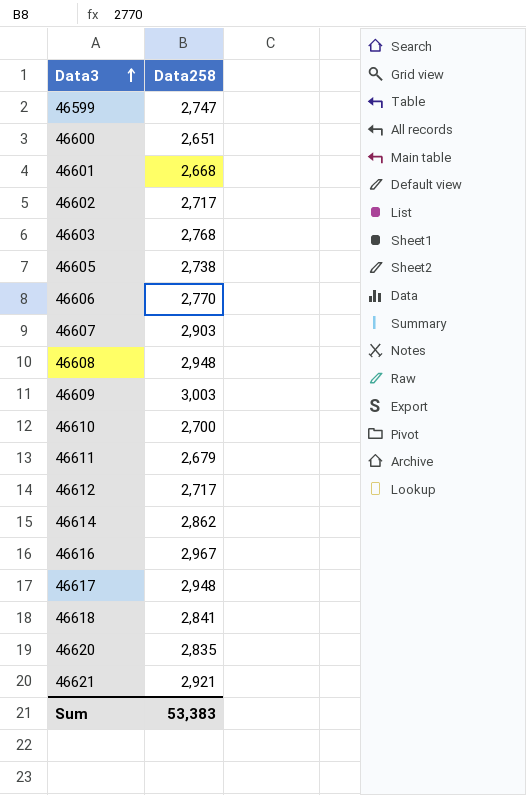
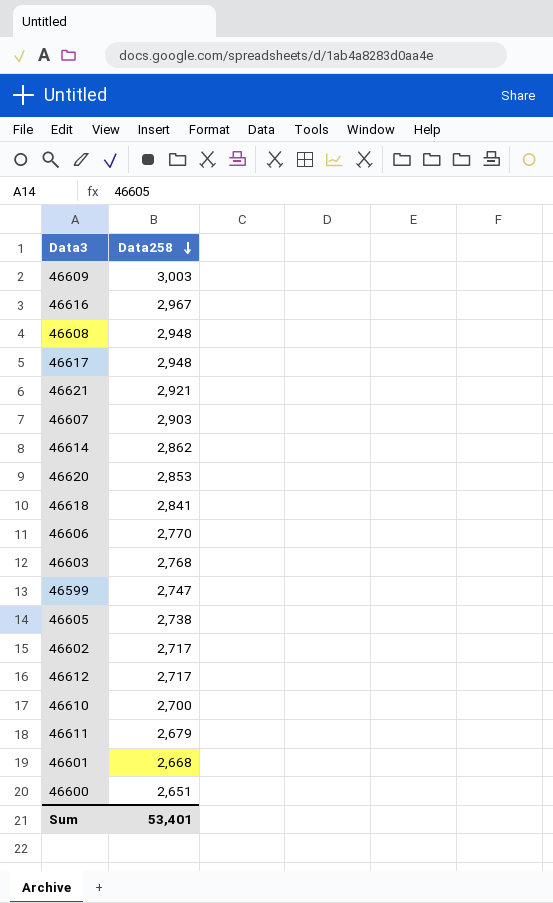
row order: Data3 ascending -> Data258 descending
46620 | Data258: 2,835 -> 2,853
Sum | Data258: 53,383 -> 53,401

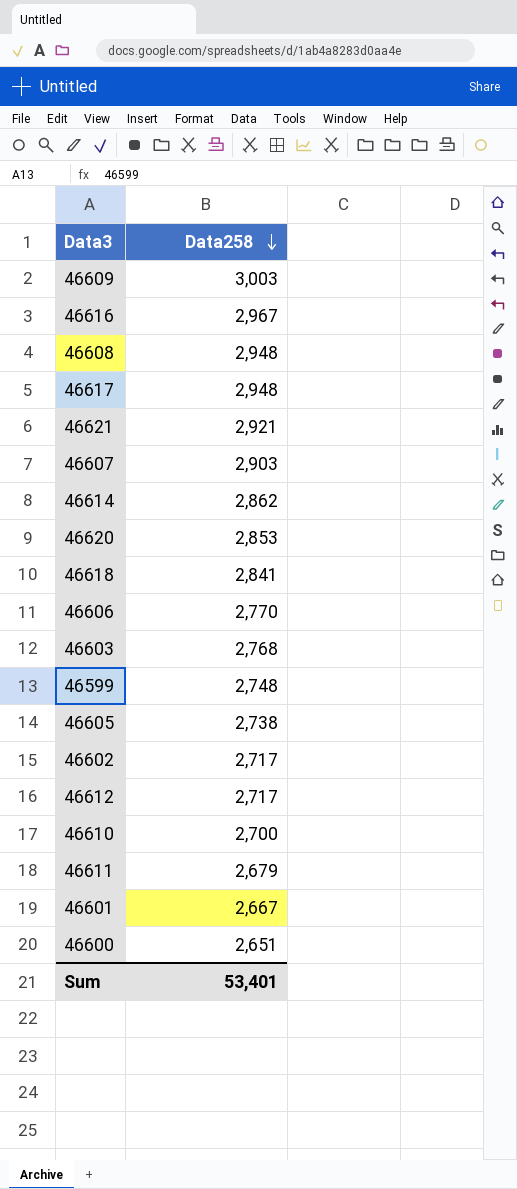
46599 | Data258: 2,747 -> 2,748
46601 | Data258: 2,668 -> 2,667

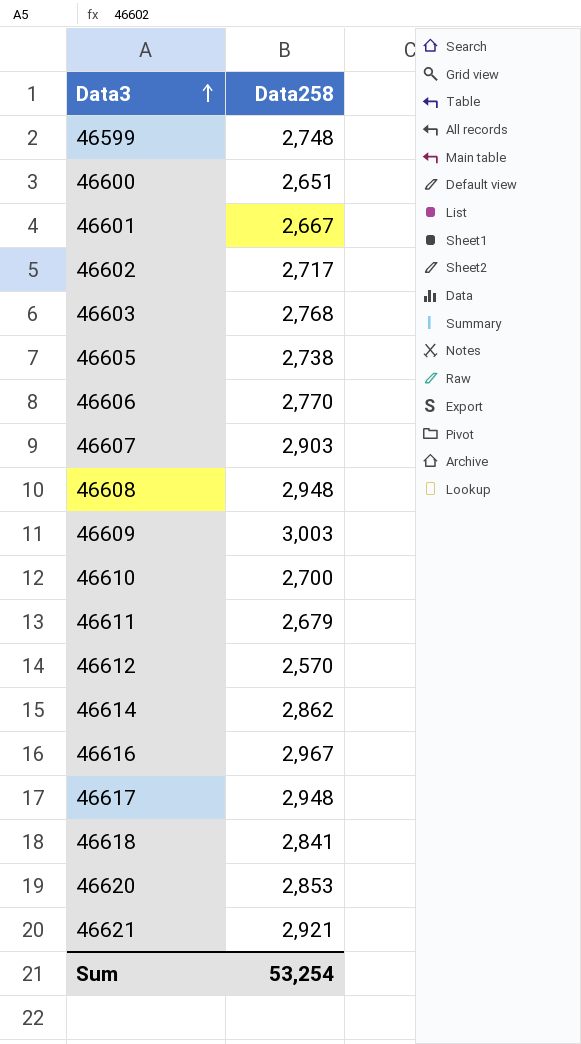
row order: Data258 descending -> Data3 ascending
46612 | Data258: 2,717 -> 2,570
Sum | Data258: 53,401 -> 53,254

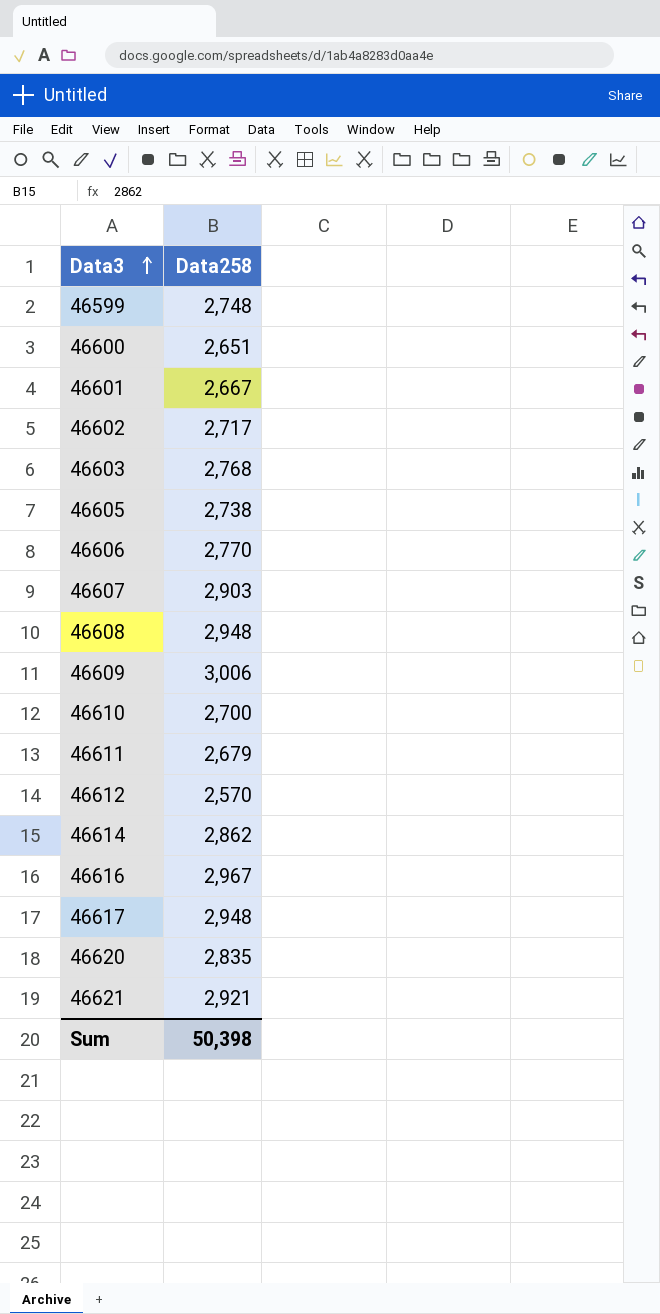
row 46618: 2,841 -> none
46609 | Data258: 3,003 -> 3,006
46620 | Data258: 2,853 -> 2,835
Sum | Data258: 53,254 -> 50,398

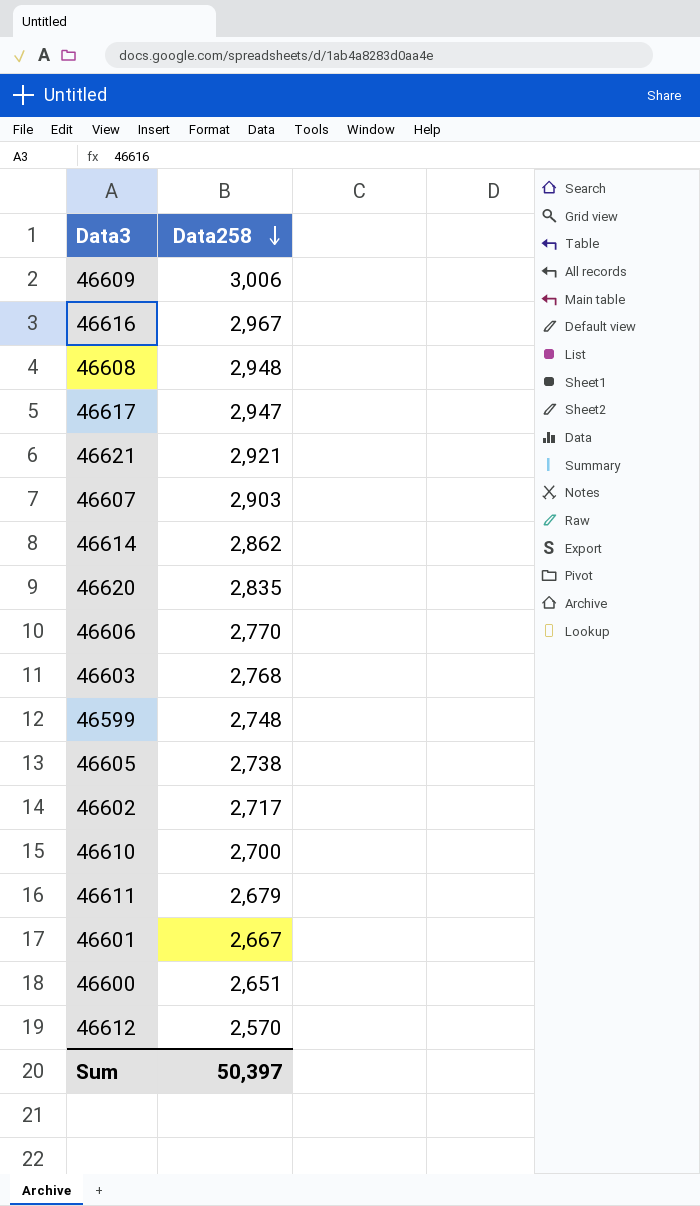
row order: Data3 ascending -> Data258 descending
46617 | Data258: 2,948 -> 2,947
Sum | Data258: 50,398 -> 50,397

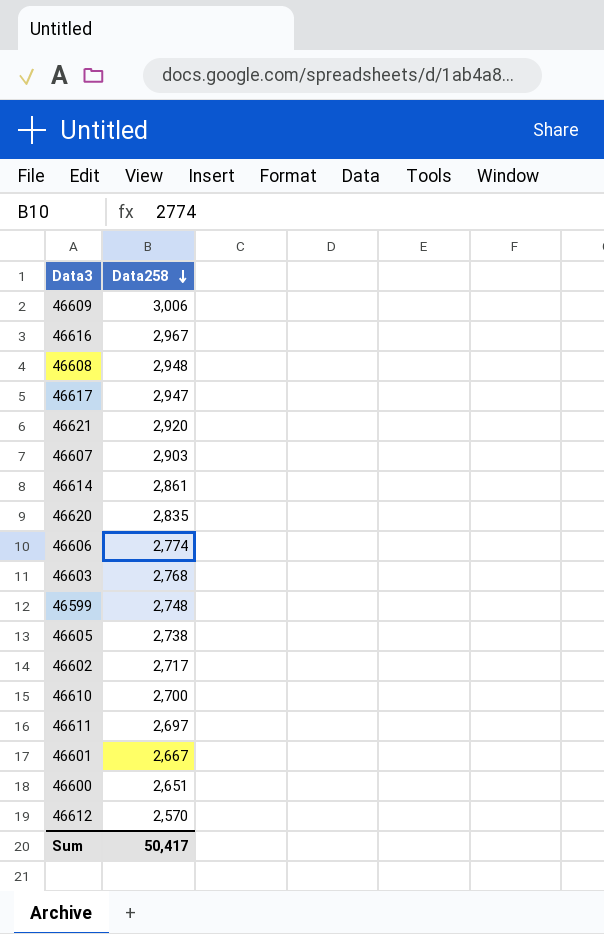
46621 | Data258: 2,921 -> 2,920
46614 | Data258: 2,862 -> 2,861
46606 | Data258: 2,770 -> 2,774
46611 | Data258: 2,679 -> 2,697
Sum | Data258: 50,397 -> 50,417

